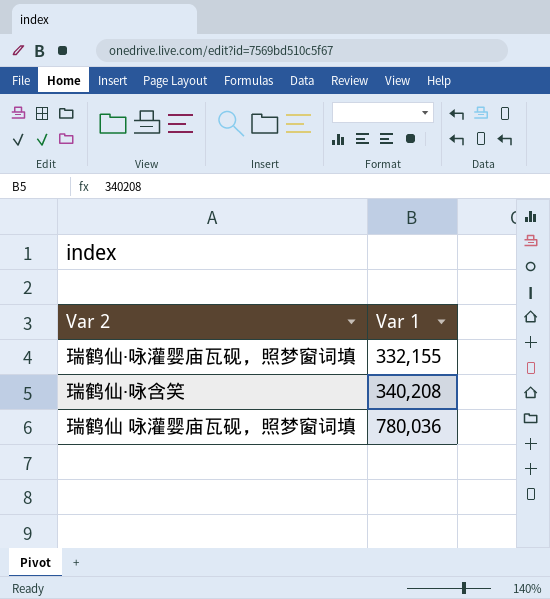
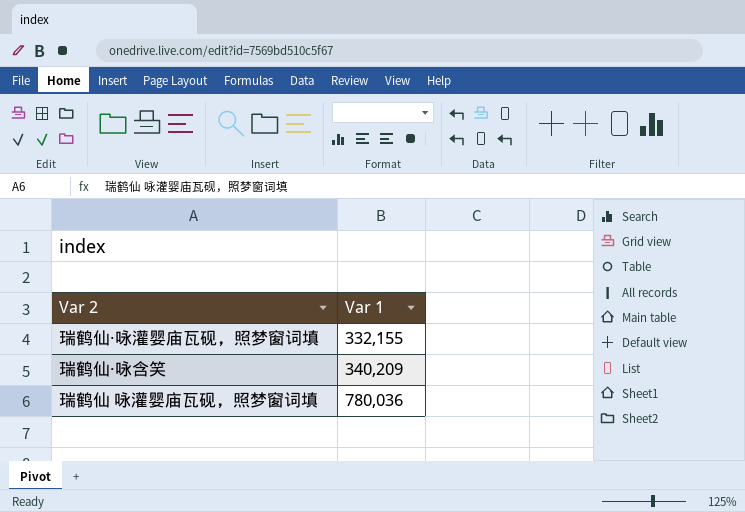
瑞鹤仙·咏含笑 | Var 1: 340,208 -> 340,209

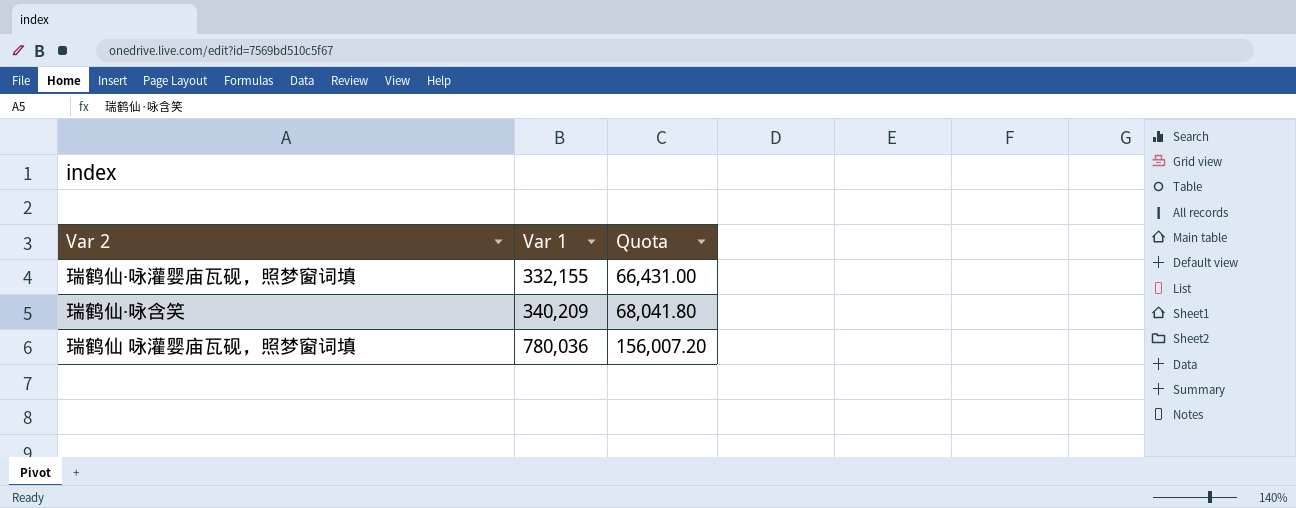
column Quota | formula: none -> [Var 1] * 0.2

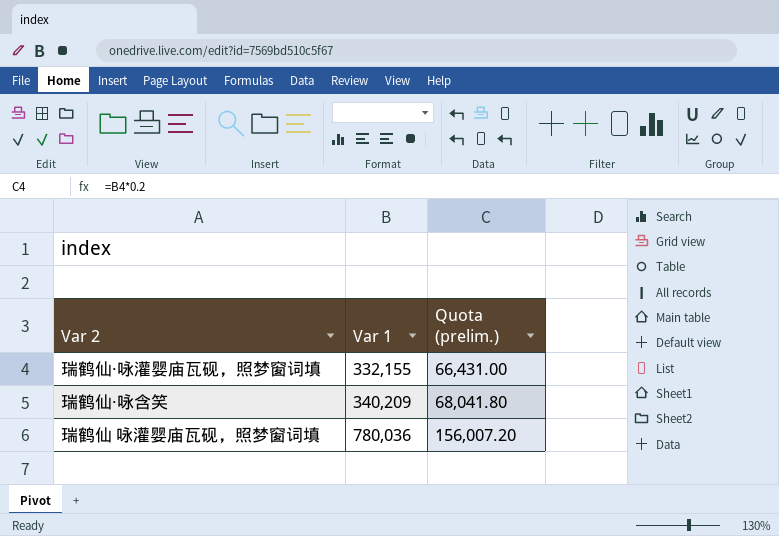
column name: Quota -> Quota (prelim.)

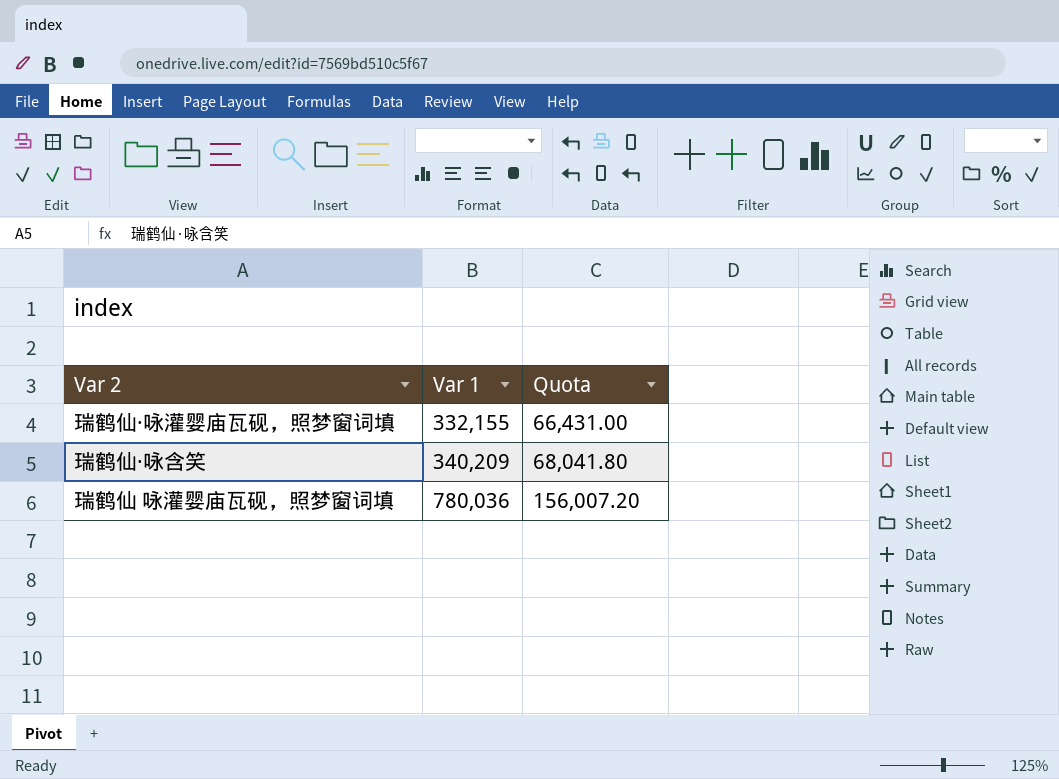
column name: Quota (prelim.) -> Quota

